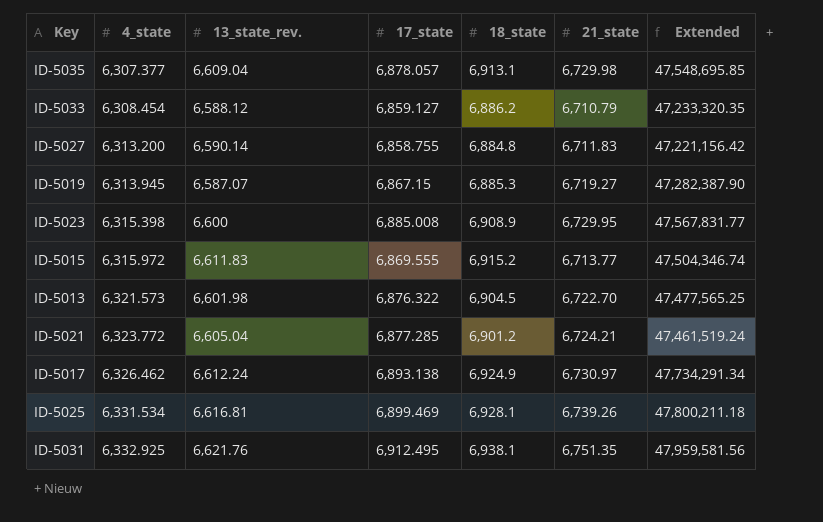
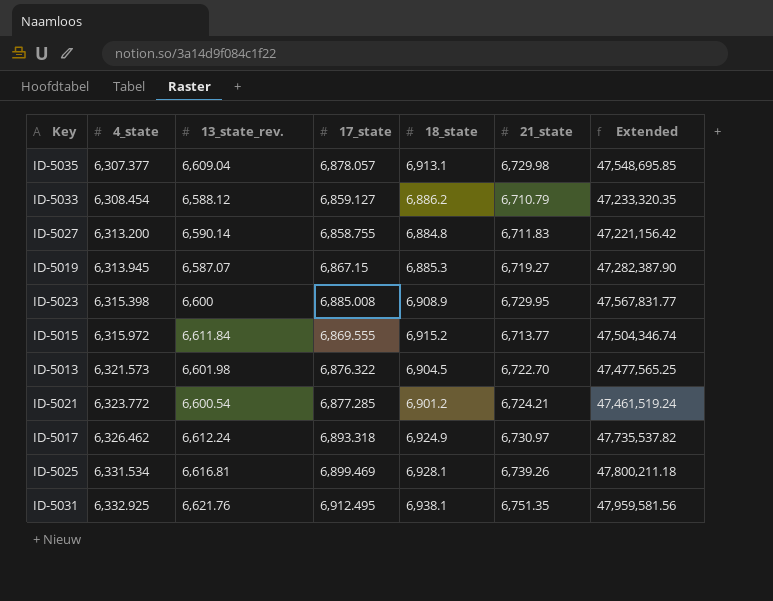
ID-5015 | 13_state_rev.: 6,611.83 -> 6,611.84
ID-5021 | 13_state_rev.: 6,605.04 -> 6,600.54
ID-5017 | 17_state: 6,893.138 -> 6,893.318
ID-5017 | Extended: 47,734,291.34 -> 47,735,537.82

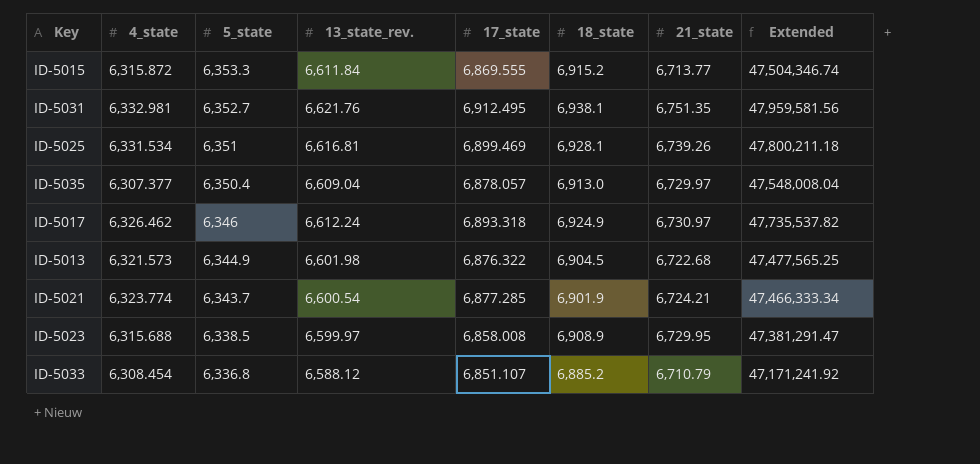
row order: 4_state ascending -> 5_state descending
column 5_state | position: none -> 3
row ID-5027: 6,313.200 | 6,590.14 | 6,858.755 | 6,884.8 | 6,711.83 | 47,221,156.42 -> none
row ID-5019: 6,313.945 | 6,587.07 | 6,867.15 | 6,885.3 | 6,719.27 | 47,282,387.90 -> none
ID-5015 | 4_state: 6,315.972 -> 6,315.872
ID-5031 | 4_state: 6,332.925 -> 6,332.981
ID-5035 | 18_state: 6,913.1 -> 6,913.0
ID-5035 | 21_state: 6,729.98 -> 6,729.97
ID-5035 | Extended: 47,548,695.85 -> 47,548,008.04
ID-5013 | 21_state: 6,722.70 -> 6,722.68
ID-5021 | 4_state: 6,323.772 -> 6,323.774
ID-5021 | 18_state: 6,901.2 -> 6,901.9
ID-5021 | Extended: 47,461,519.24 -> 47,466,333.34
ID-5023 | 4_state: 6,315.398 -> 6,315.688
ID-5023 | 13_state_rev.: 6,600 -> 6,599.97
ID-5023 | 17_state: 6,885.008 -> 6,858.008
ID-5023 | Extended: 47,567,831.77 -> 47,381,291.47
ID-5033 | 17_state: 6,859.127 -> 6,851.107
ID-5033 | 18_state: 6,886.2 -> 6,885.2
ID-5033 | Extended: 47,233,320.35 -> 47,171,241.92

